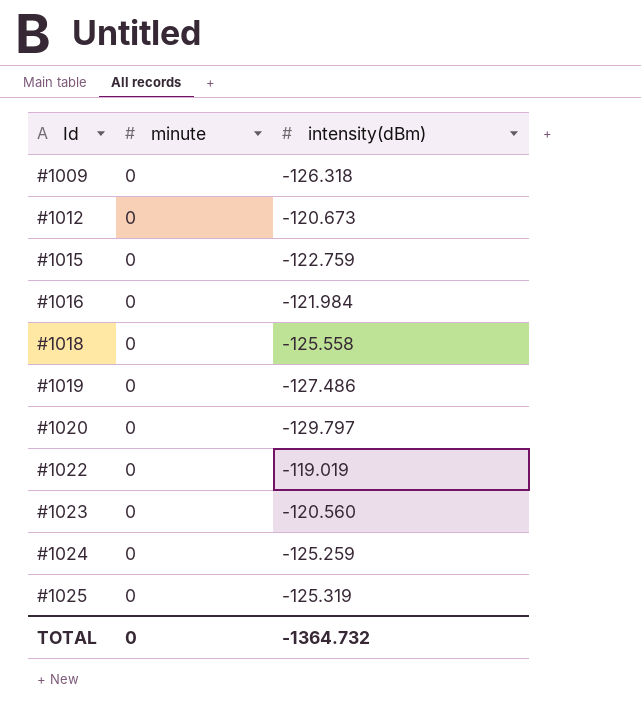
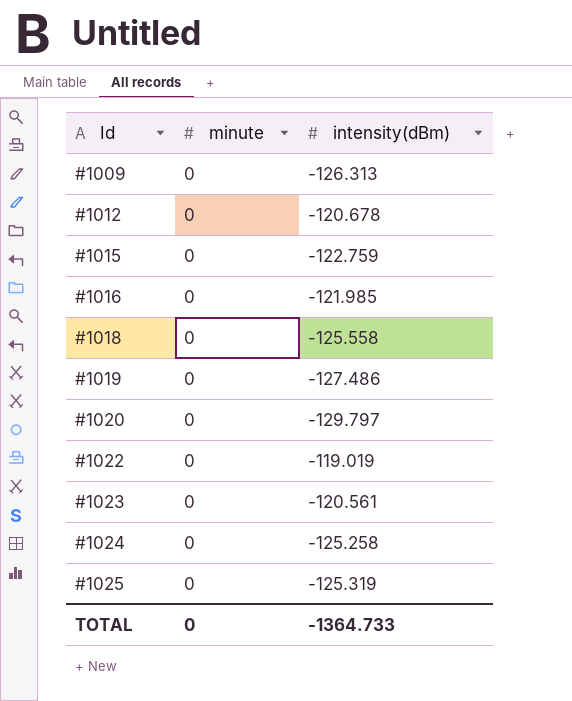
#1009 | intensity(dBm): -126.318 -> -126.313
#1012 | intensity(dBm): -120.673 -> -120.678
#1016 | intensity(dBm): -121.984 -> -121.985
#1023 | intensity(dBm): -120.560 -> -120.561
#1024 | intensity(dBm): -125.259 -> -125.258
TOTAL | intensity(dBm): -1364.732 -> -1364.733

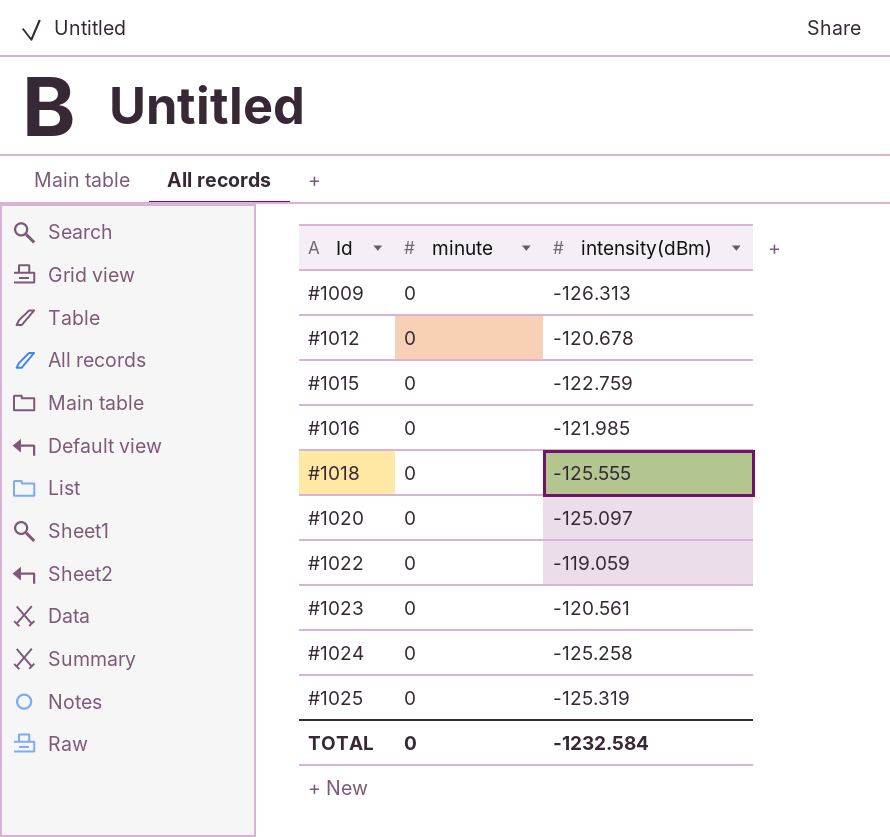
row #1019: 0 | -127.486 -> none
#1018 | intensity(dBm): -125.558 -> -125.555
#1020 | intensity(dBm): -129.797 -> -125.097
#1022 | intensity(dBm): -119.019 -> -119.059
TOTAL | intensity(dBm): -1364.733 -> -1232.584

